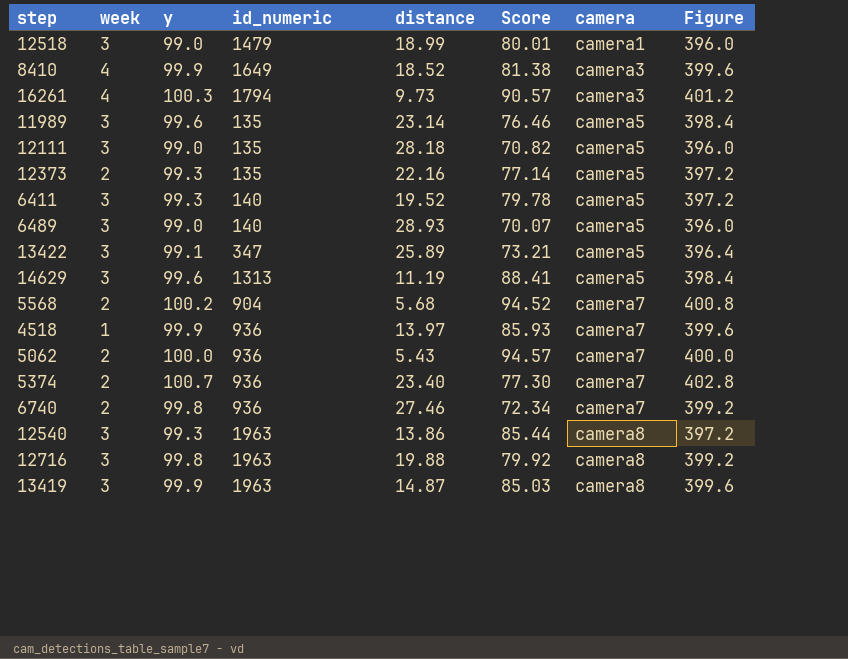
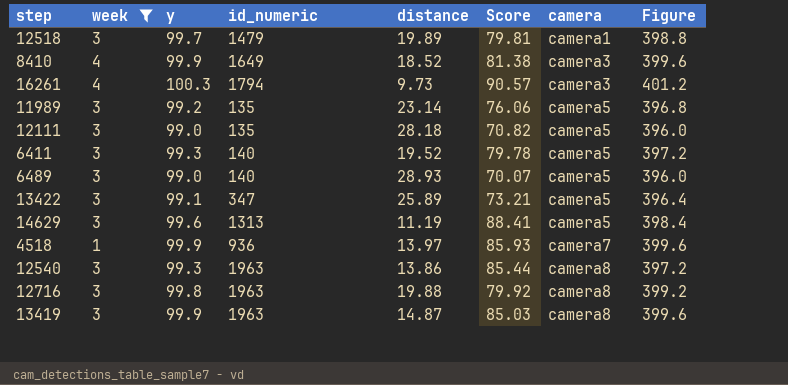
filter: none -> week != 2
12518 | y: 99.0 -> 99.7
12518 | distance: 18.99 -> 19.89
12518 | Score: 80.01 -> 79.81
12518 | Figure: 396.0 -> 398.8
11989 | y: 99.6 -> 99.2
11989 | Score: 76.46 -> 76.06
11989 | Figure: 398.4 -> 396.8

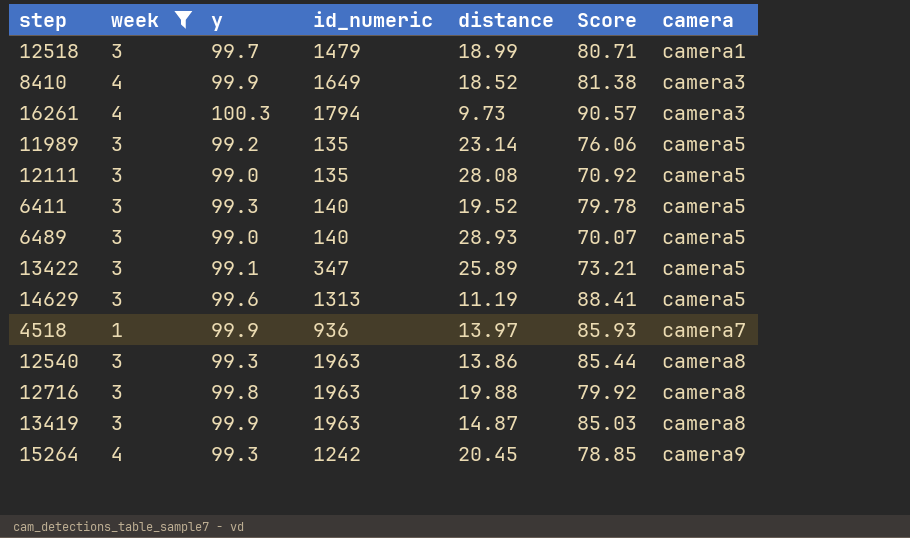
column Figure | formula: [y] * 4 -> none
12518 | distance: 19.89 -> 18.99
12518 | Score: 79.81 -> 80.71
12111 | distance: 28.18 -> 28.08
12111 | Score: 70.82 -> 70.92
row 15264: none -> 4 | 99.3 | 1242 | 20.45 | 78.85 | camera9

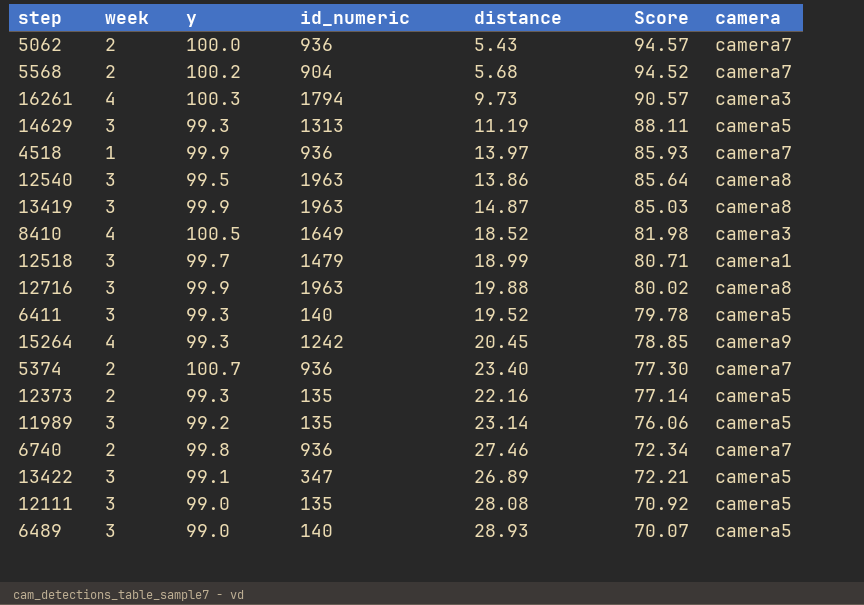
filter: week != 2 -> none
row order: camera ascending -> Score descending
14629 | y: 99.6 -> 99.3
14629 | Score: 88.41 -> 88.11
12540 | y: 99.3 -> 99.5
12540 | Score: 85.44 -> 85.64
8410 | y: 99.9 -> 100.5
8410 | Score: 81.38 -> 81.98
12716 | y: 99.8 -> 99.9
12716 | Score: 79.92 -> 80.02
13422 | distance: 25.89 -> 26.89
13422 | Score: 73.21 -> 72.21

